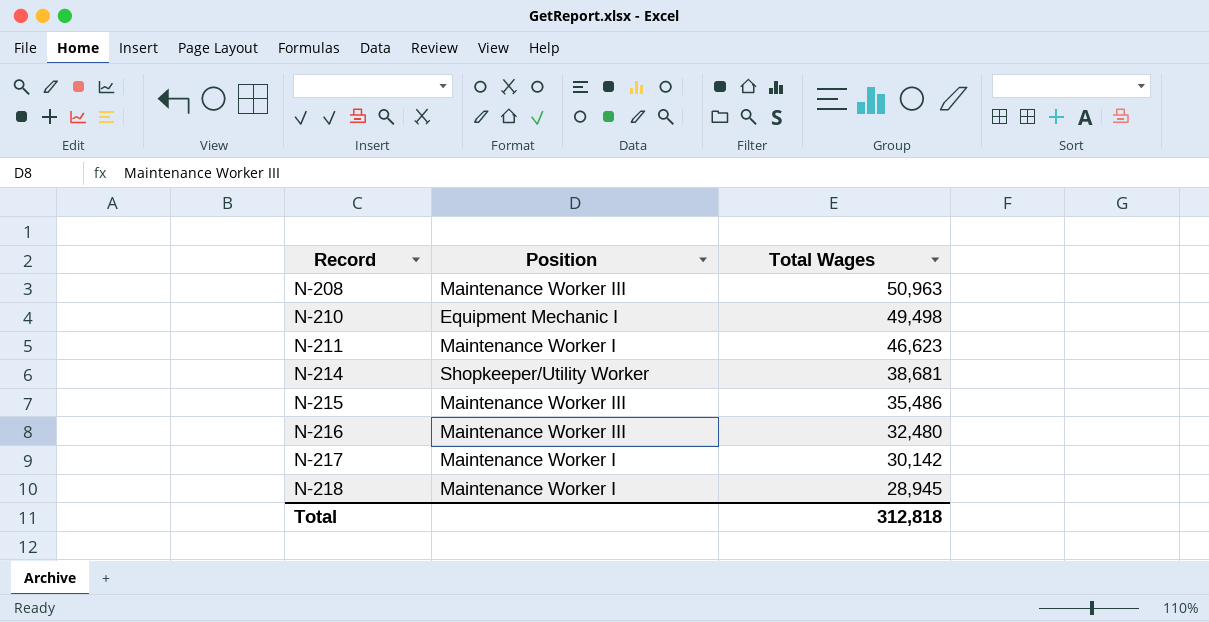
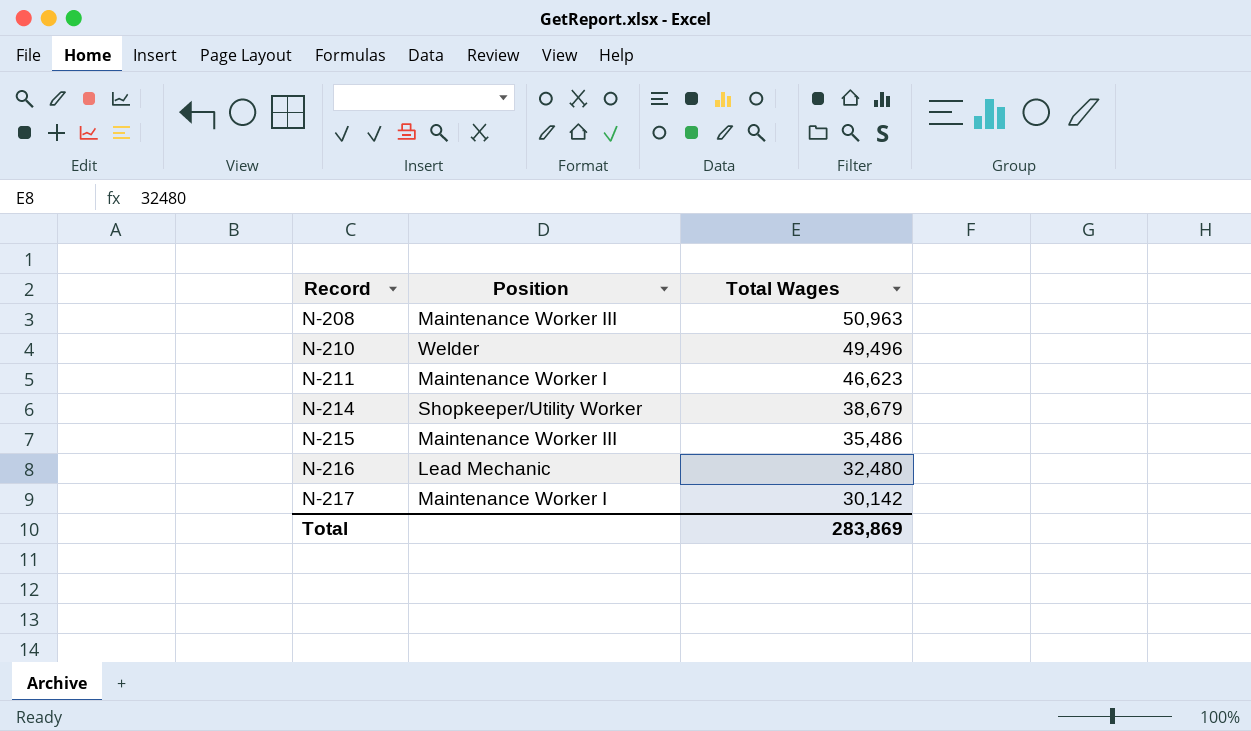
row N-218: Maintenance Worker I | 28,945 -> none
N-210 | Position: Equipment Mechanic I -> Welder
N-210 | Total Wages: 49,498 -> 49,496
N-214 | Total Wages: 38,681 -> 38,679
N-216 | Position: Maintenance Worker III -> Lead Mechanic
Total | Total Wages: 312,818 -> 283,869

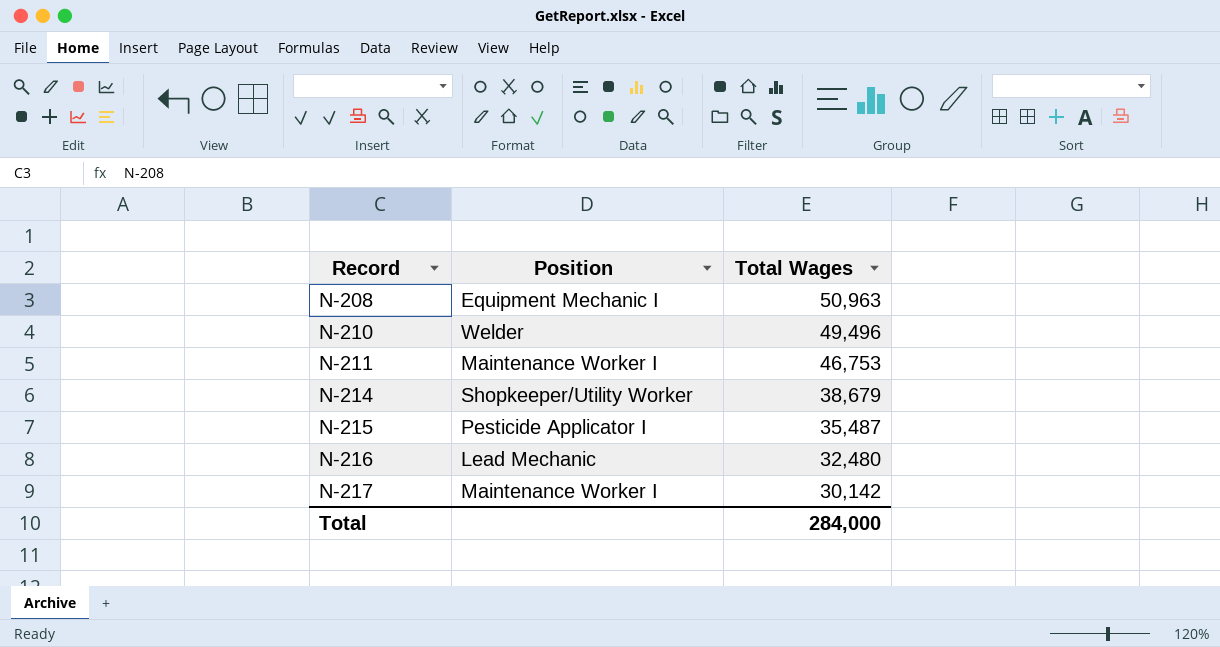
N-208 | Position: Maintenance Worker III -> Equipment Mechanic I
N-211 | Total Wages: 46,623 -> 46,753
N-215 | Position: Maintenance Worker III -> Pesticide Applicator I
N-215 | Total Wages: 35,486 -> 35,487
Total | Total Wages: 283,869 -> 284,000

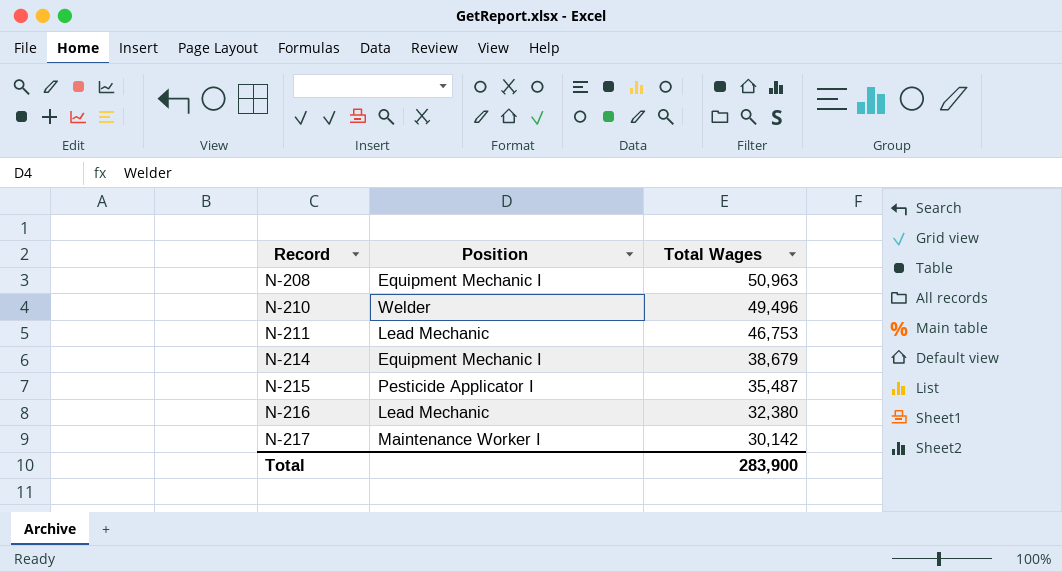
N-211 | Position: Maintenance Worker I -> Lead Mechanic
N-214 | Position: Shopkeeper/Utility Worker -> Equipment Mechanic I
N-216 | Total Wages: 32,480 -> 32,380
Total | Total Wages: 284,000 -> 283,900

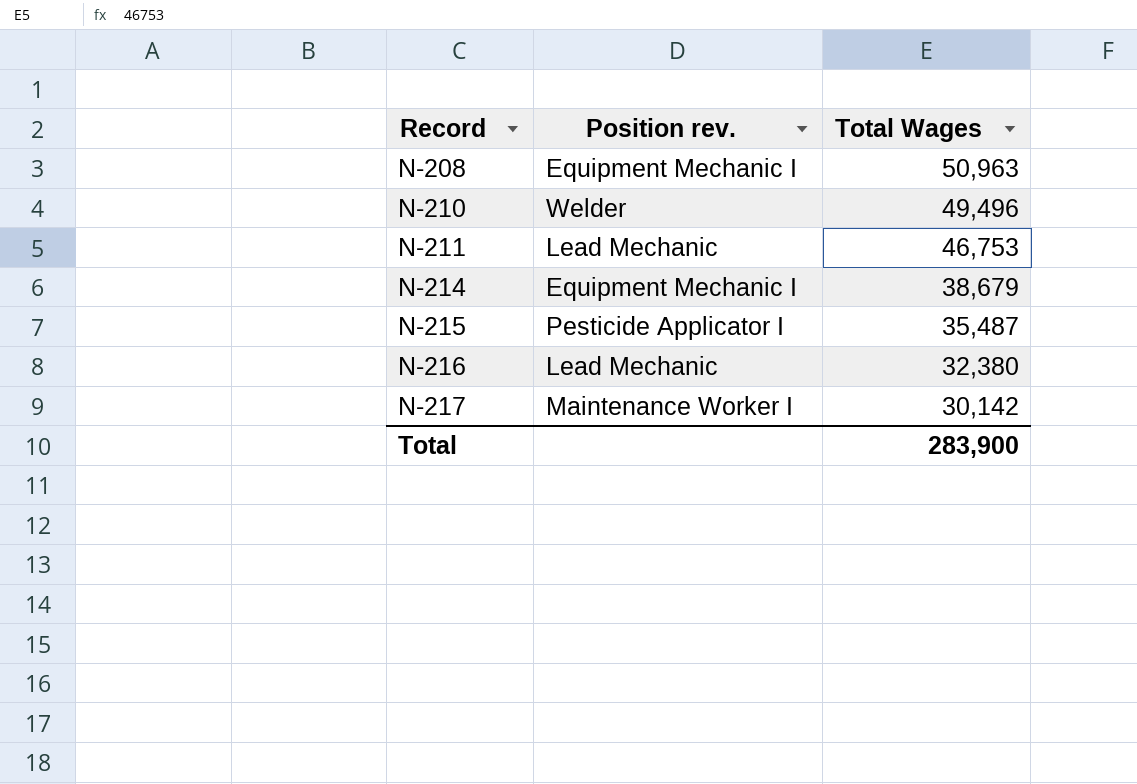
column name: Position -> Position rev.

